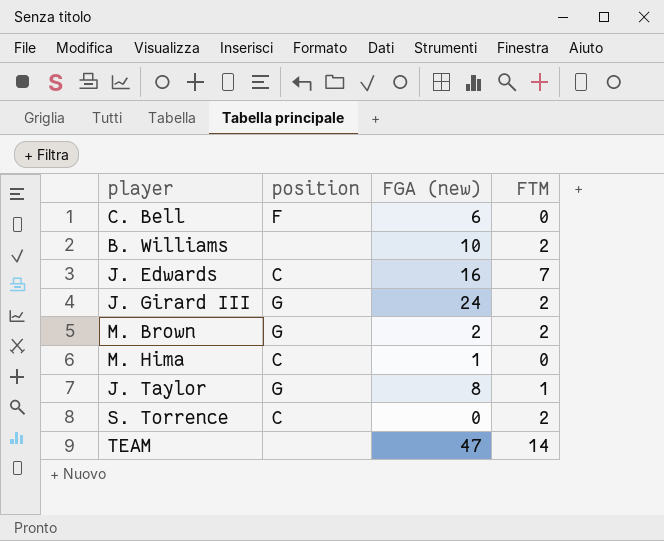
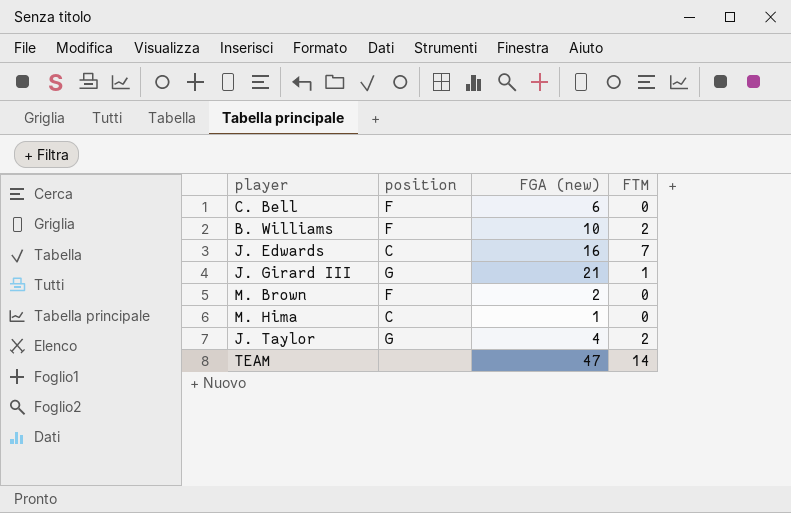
row S. Torrence: C | 0 | 2 -> none
B. Williams | position: none -> F
J. Girard III | FGA (new): 24 -> 21
J. Girard III | FTM: 2 -> 1
M. Brown | position: G -> F
M. Brown | FTM: 2 -> 0
J. Taylor | FGA (new): 8 -> 4
J. Taylor | FTM: 1 -> 2

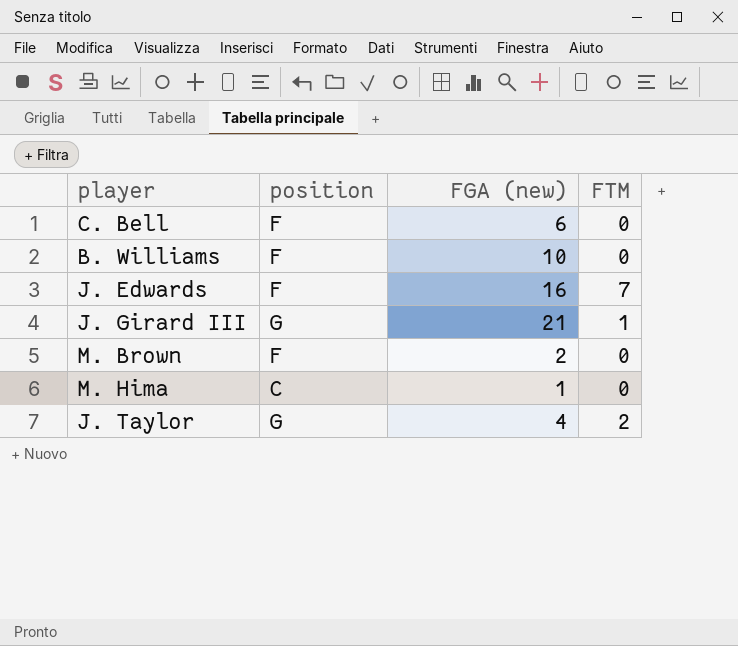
row TEAM: none | 47 | 14 -> none
B. Williams | FTM: 2 -> 0
J. Edwards | position: C -> F

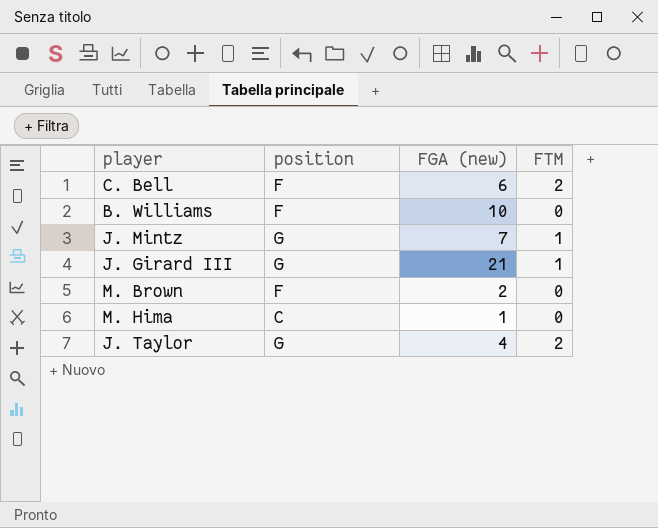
row J. Edwards: F | 16 | 7 -> none
C. Bell | FTM: 0 -> 2
row J. Mintz: none -> G | 7 | 1

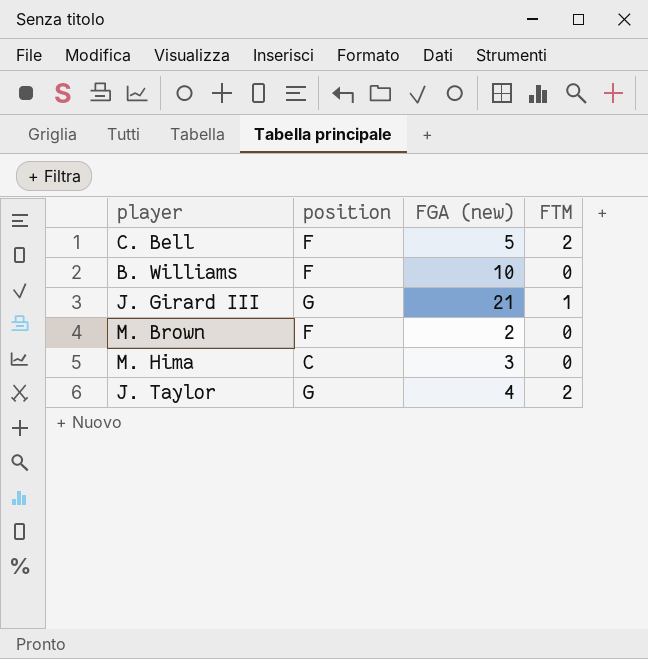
row J. Mintz: G | 7 | 1 -> none
C. Bell | FGA (new): 6 -> 5
M. Hima | FGA (new): 1 -> 3

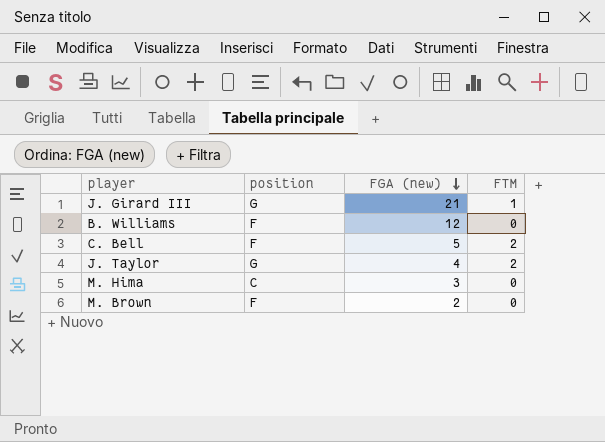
row order: none -> FGA (new) descending
B. Williams | FGA (new): 10 -> 12

